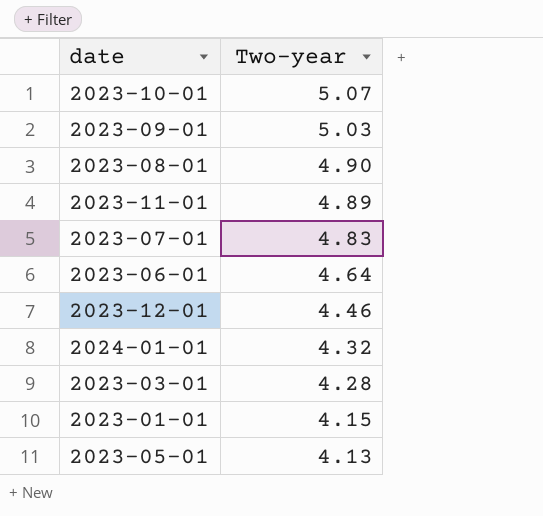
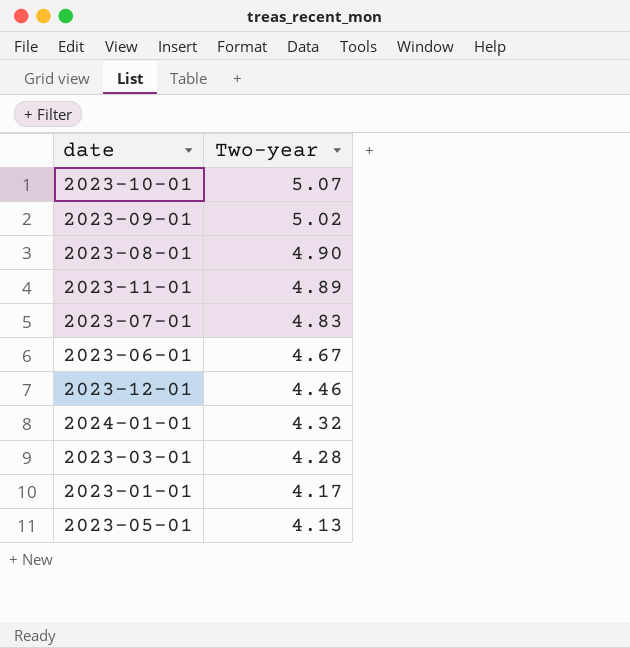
2023-09-01 | Two-year: 5.03 -> 5.02
2023-06-01 | Two-year: 4.64 -> 4.67
2023-01-01 | Two-year: 4.15 -> 4.17

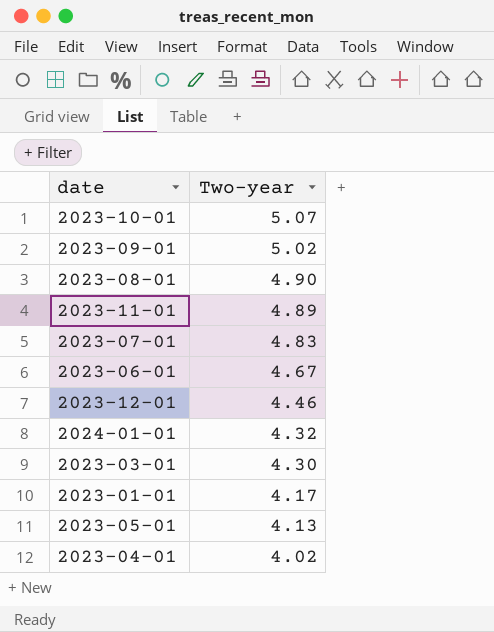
2023-03-01 | Two-year: 4.28 -> 4.30
row 2023-04-01: none -> 4.02

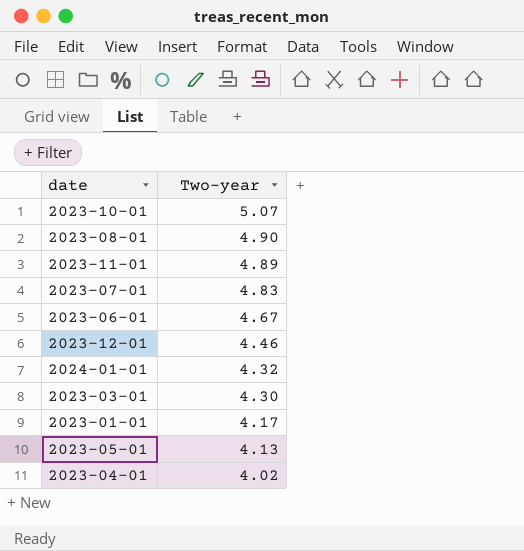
row 2023-09-01: 5.02 -> none

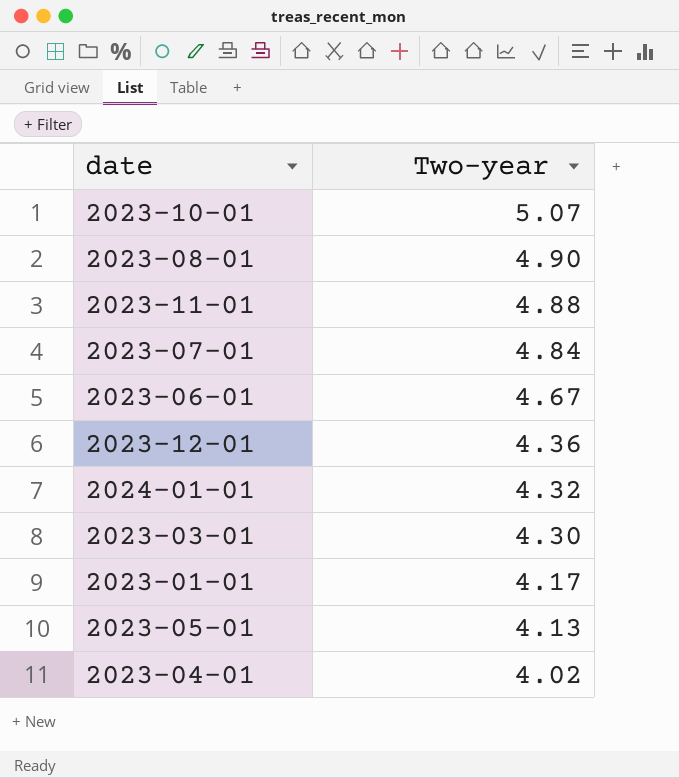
2023-11-01 | Two-year: 4.89 -> 4.88
2023-07-01 | Two-year: 4.83 -> 4.84
2023-12-01 | Two-year: 4.46 -> 4.36

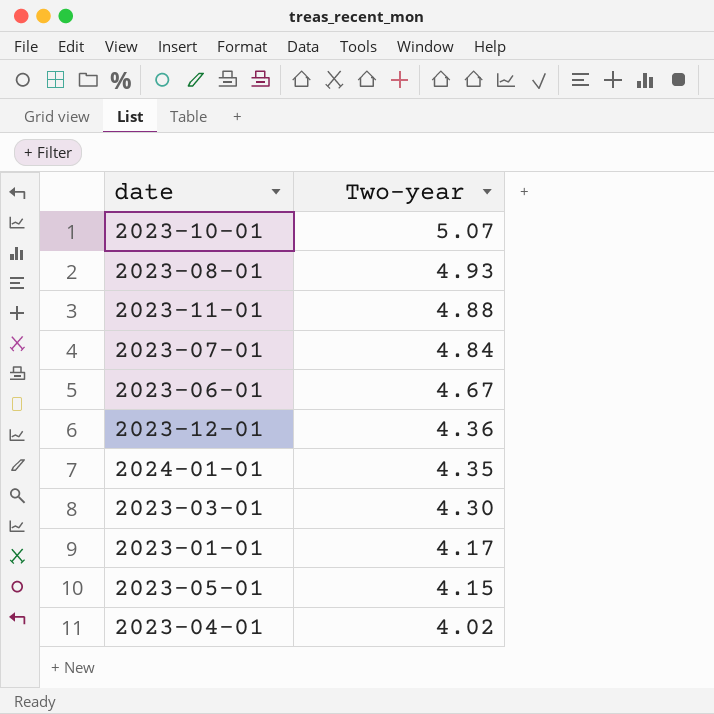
2023-08-01 | Two-year: 4.90 -> 4.93
2024-01-01 | Two-year: 4.32 -> 4.35
2023-05-01 | Two-year: 4.13 -> 4.15

